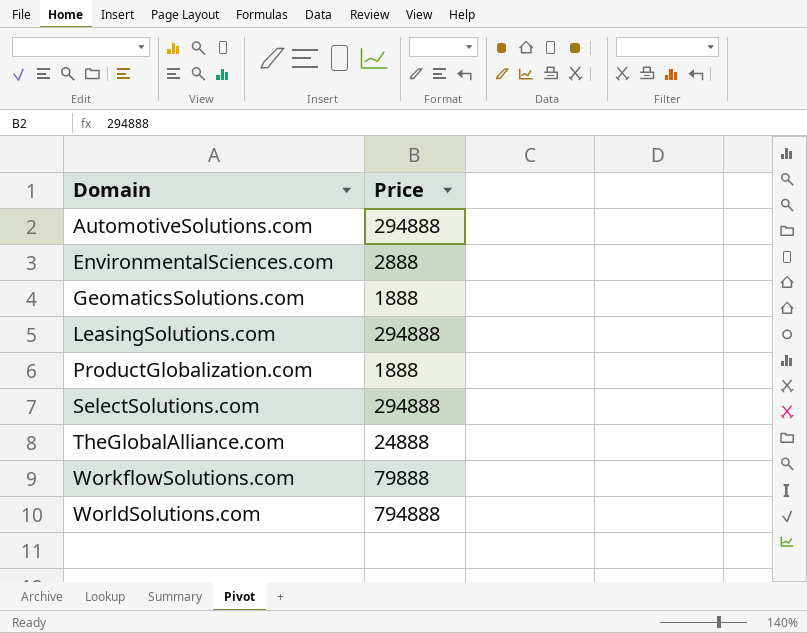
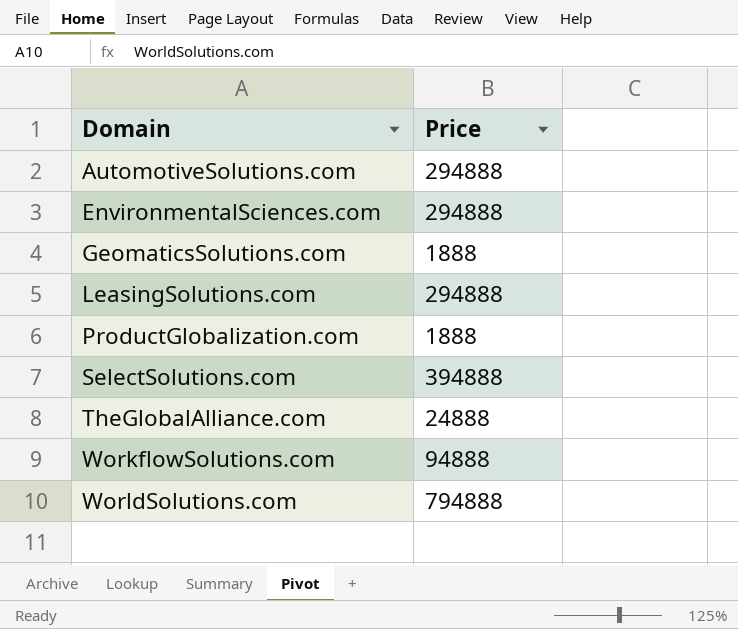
EnvironmentalSciences.com | Price: 2888 -> 294888
SelectSolutions.com | Price: 294888 -> 394888
WorkflowSolutions.com | Price: 79888 -> 94888

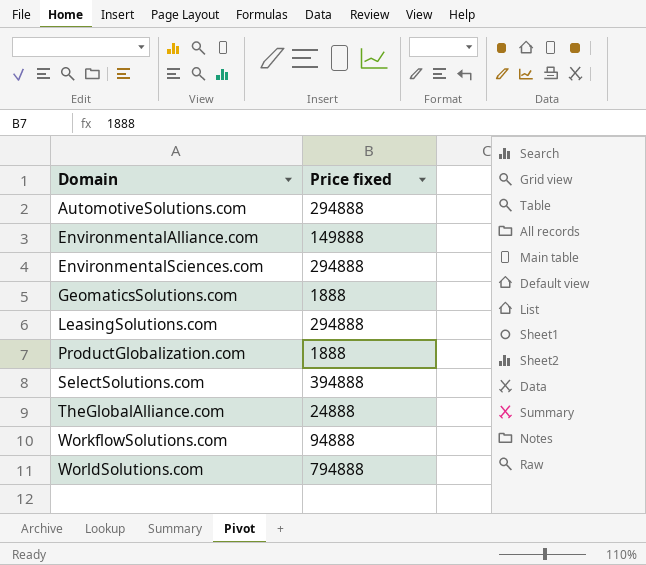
column name: Price -> Price fixed
row EnvironmentalAlliance.com: none -> 149888

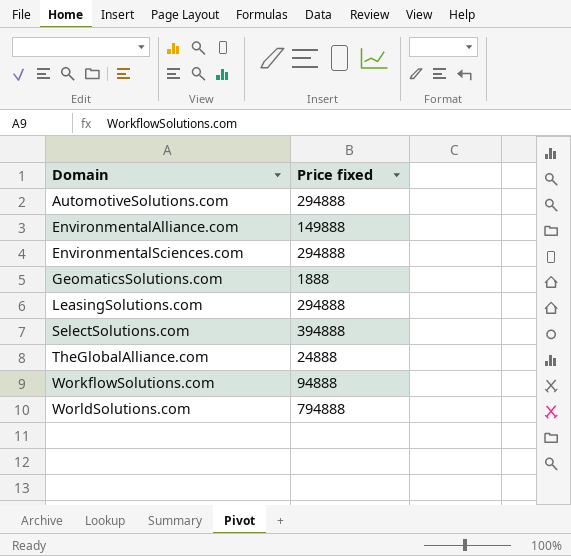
row ProductGlobalization.com: 1888 -> none

